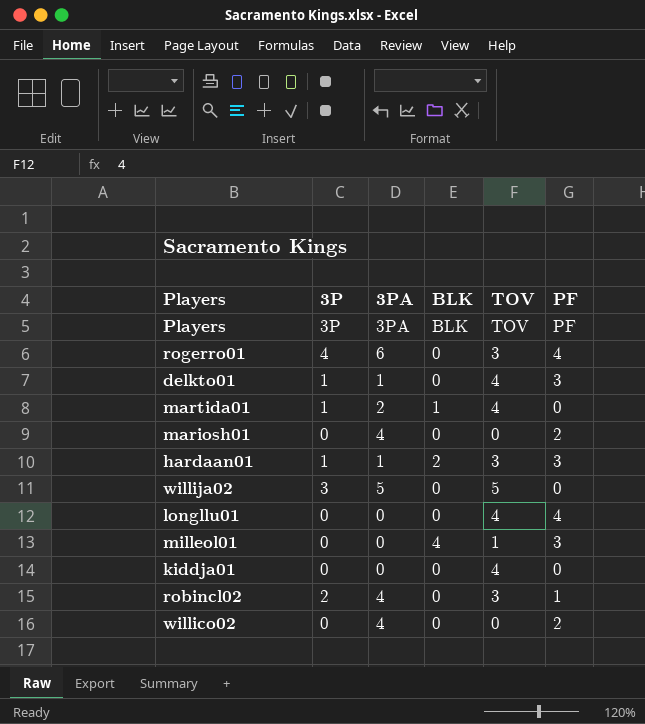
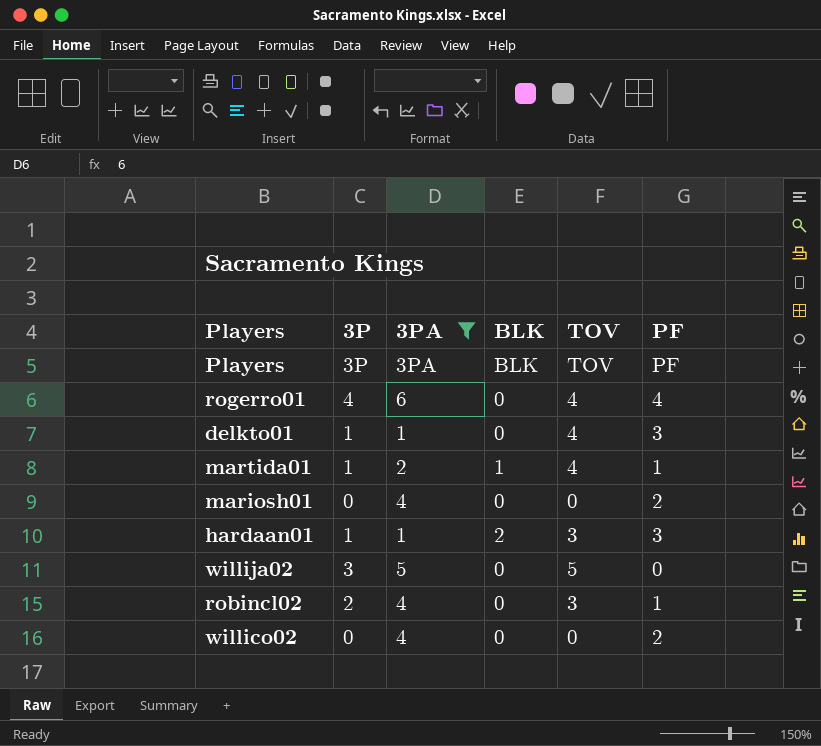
filter: none -> 3PA != 0
rogerro01 | TOV: 3 -> 4
martida01 | PF: 0 -> 1

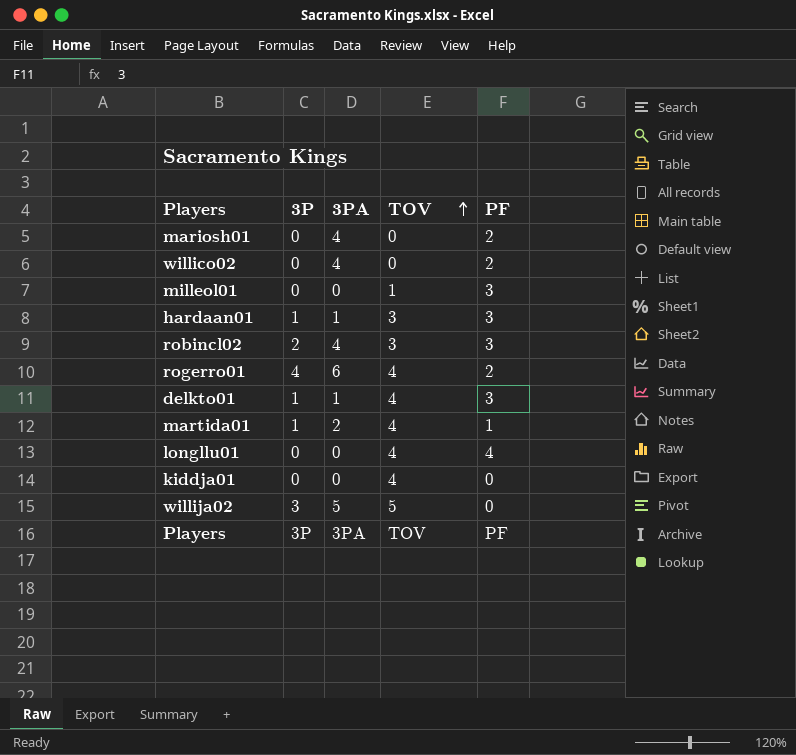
filter: 3PA != 0 -> none
row order: none -> TOV ascending
column BLK | position: 4 -> none
robincl02 | PF: 1 -> 3
rogerro01 | PF: 4 -> 2

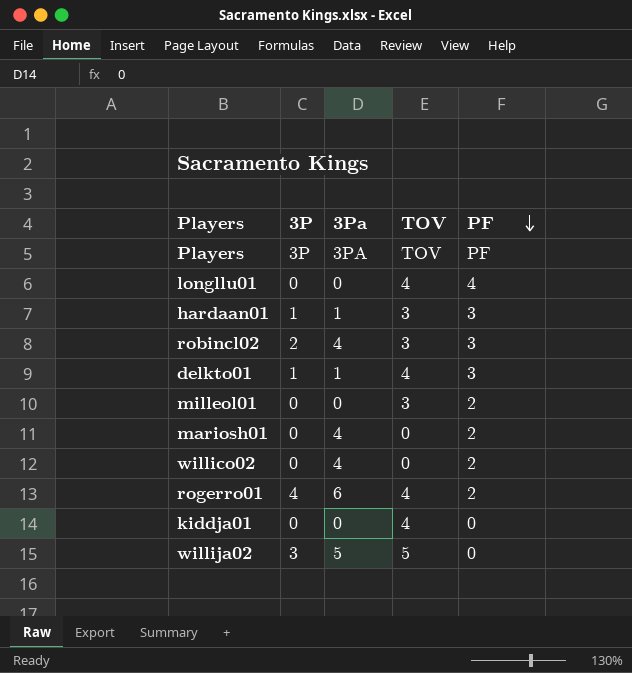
row order: TOV ascending -> PF descending
column name: 3PA -> 3Pa
row martida01: 1 | 2 | 4 | 1 -> none
milleol01 | TOV: 1 -> 3
milleol01 | PF: 3 -> 2

